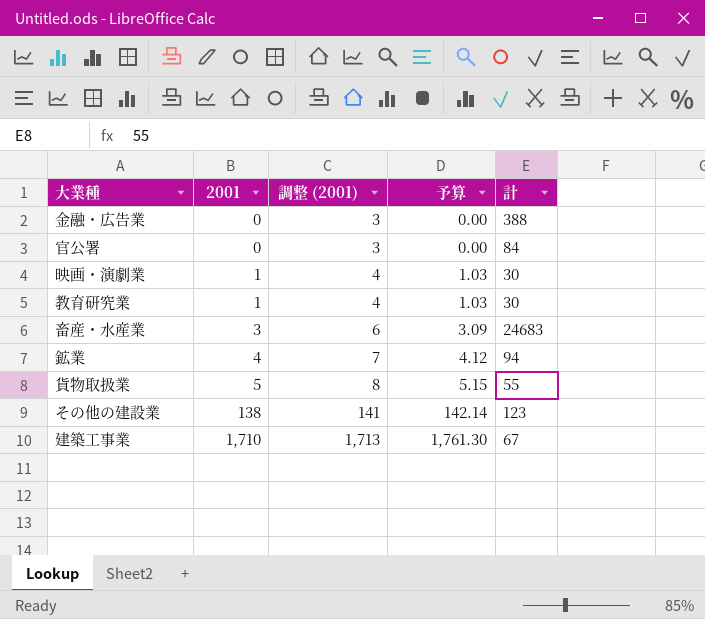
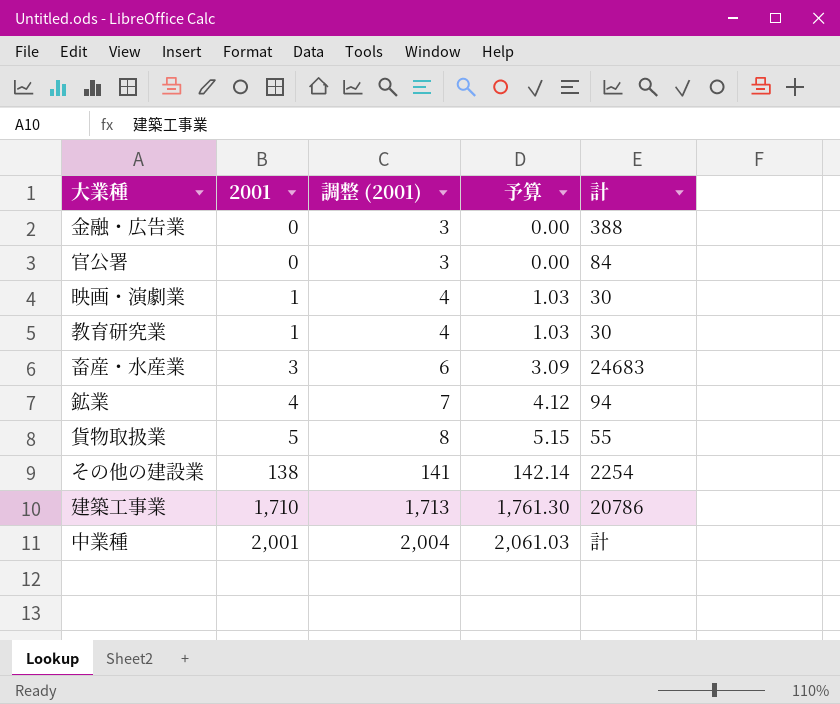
その他の建設業 | 計: 123 -> 2254
建築工事業 | 計: 67 -> 20786
row 中業種: none -> 2,001 | 2,004 | 2,061.03 | 計

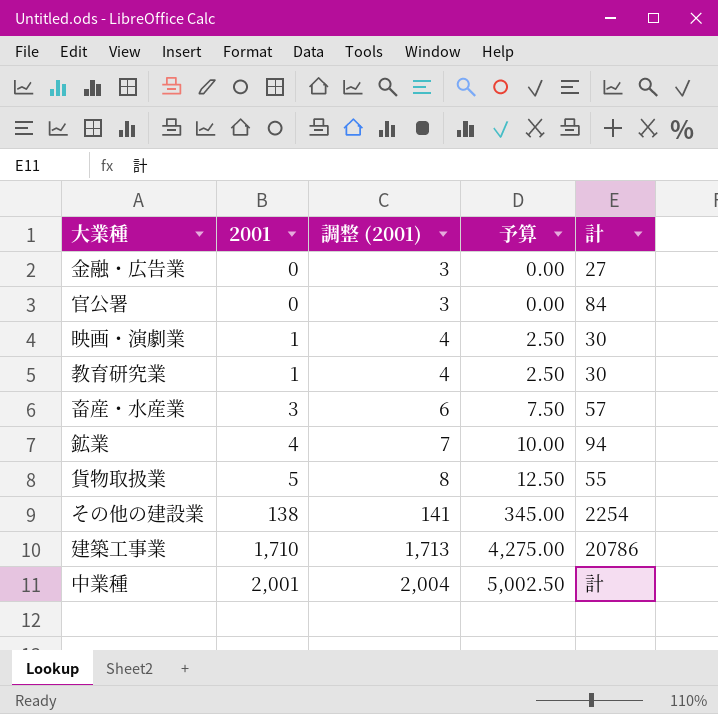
column 予算 | formula: [2001] * 1.03 -> [2001] * 2.5
金融・広告業 | 計: 388 -> 27
畜産・水産業 | 計: 24683 -> 57

